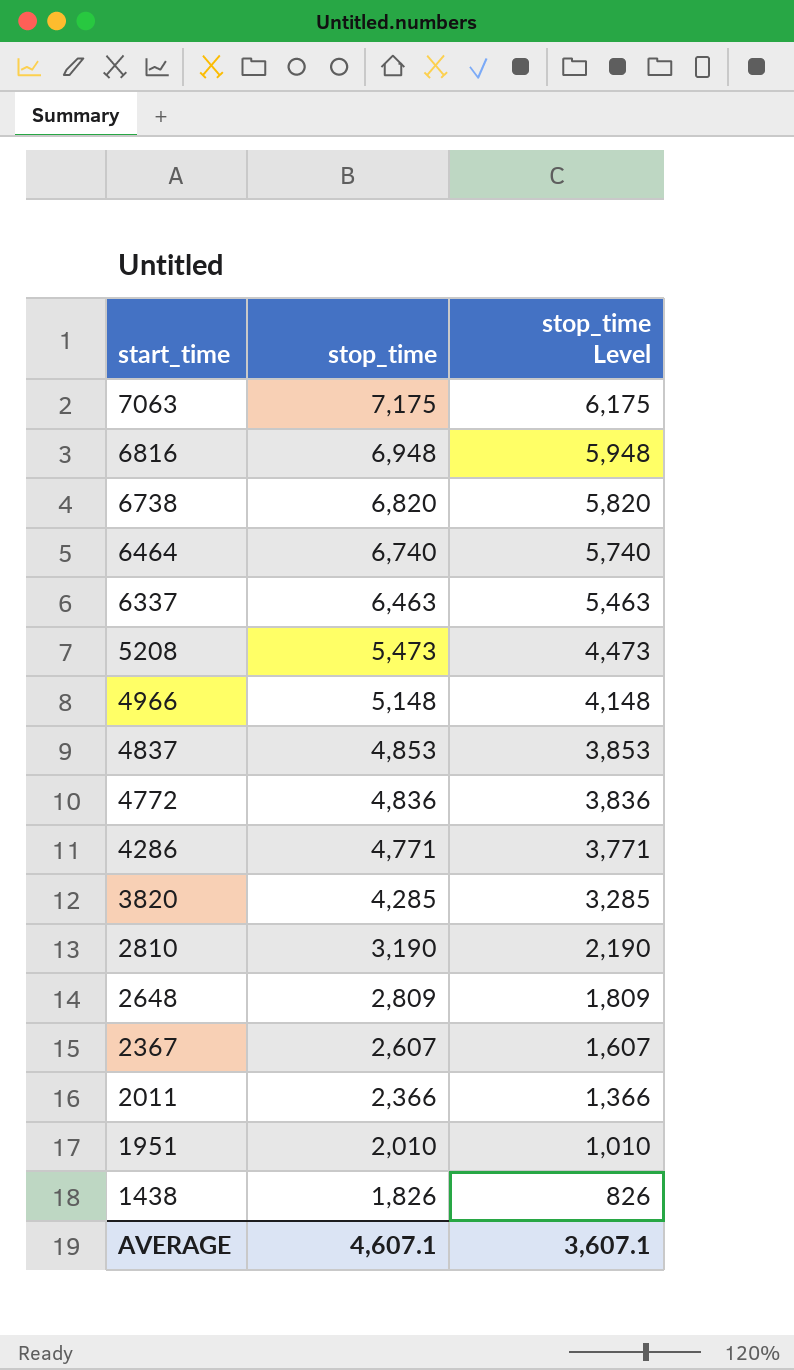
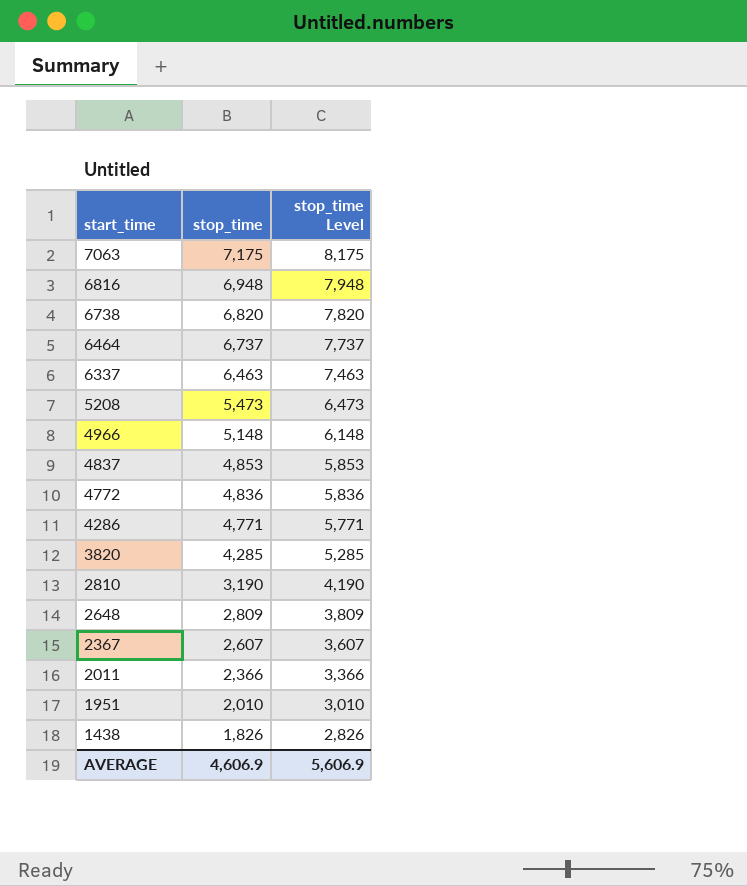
column stop_time Level | formula: [stop_time] - 1000 -> [stop_time] + 1000
6464 | stop_time: 6,740 -> 6,737
AVERAGE | stop_time: 4,607.1 -> 4,606.9
AVERAGE | stop_time Level: 3,607.1 -> 5,606.9

